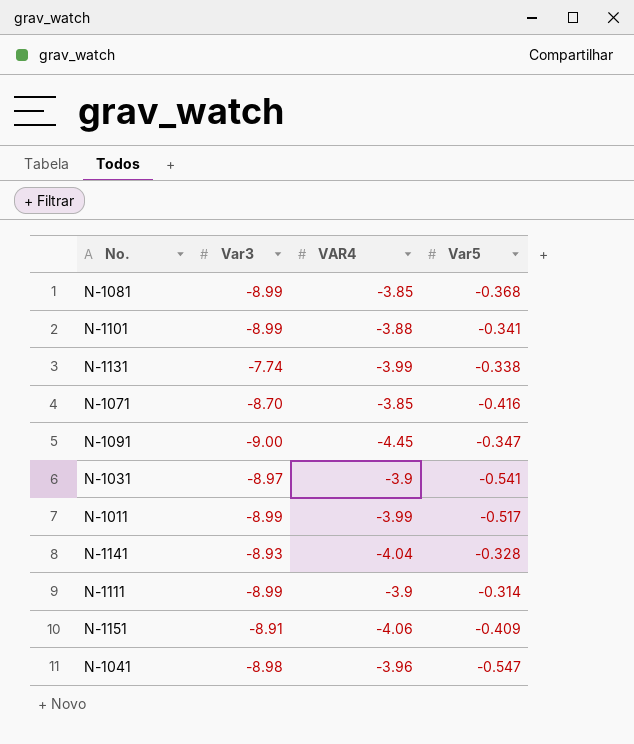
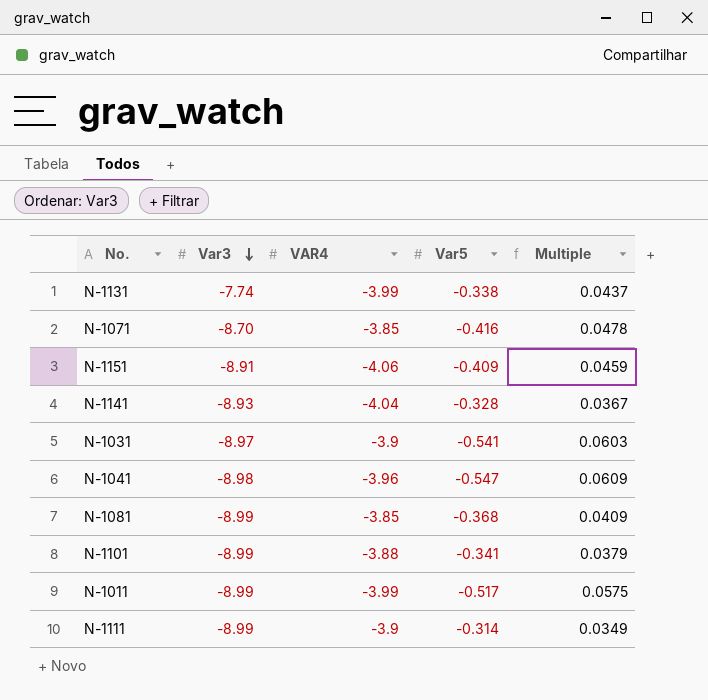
row order: none -> Var3 descending
column Multiple | formula: none -> [Var5] / [Var3]
row N-1091: -9.00 | -4.45 | -0.347 -> none

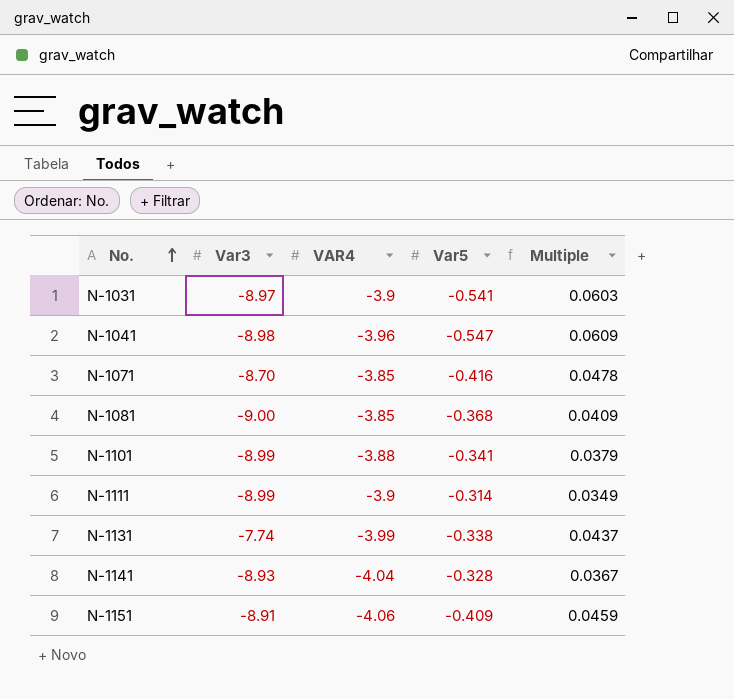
row order: Var3 descending -> No. ascending
row N-1011: -8.99 | -3.99 | -0.517 | 0.0575 -> none
N-1081 | Var3: -8.99 -> -9.00

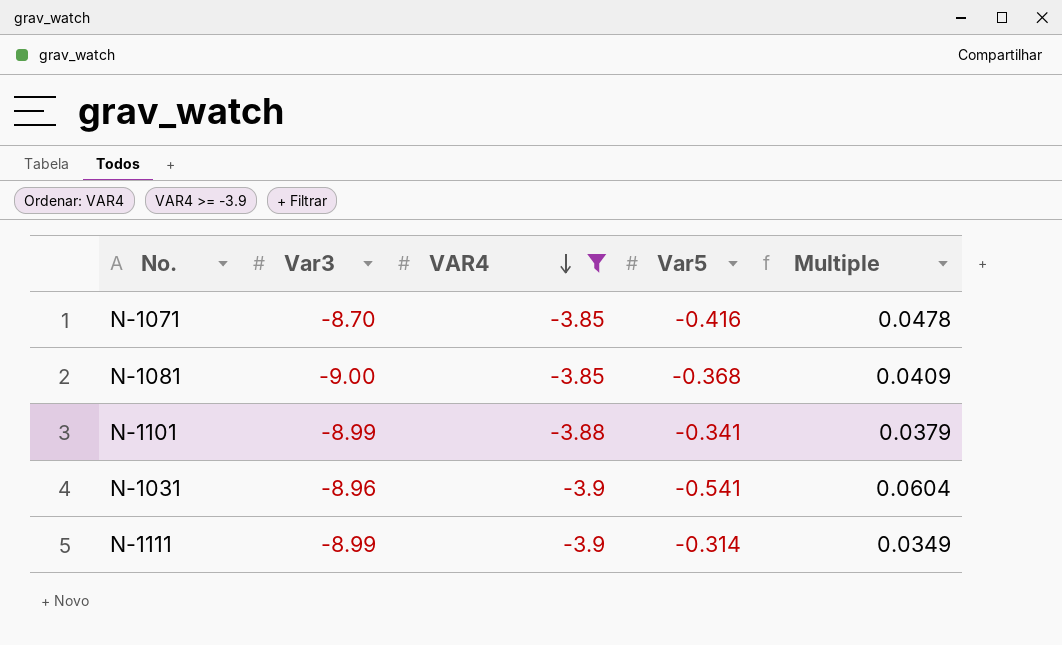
filter: none -> VAR4 >= -3.9
row order: No. ascending -> VAR4 descending
N-1031 | Var3: -8.97 -> -8.96
N-1031 | Multiple: 0.0603 -> 0.0604

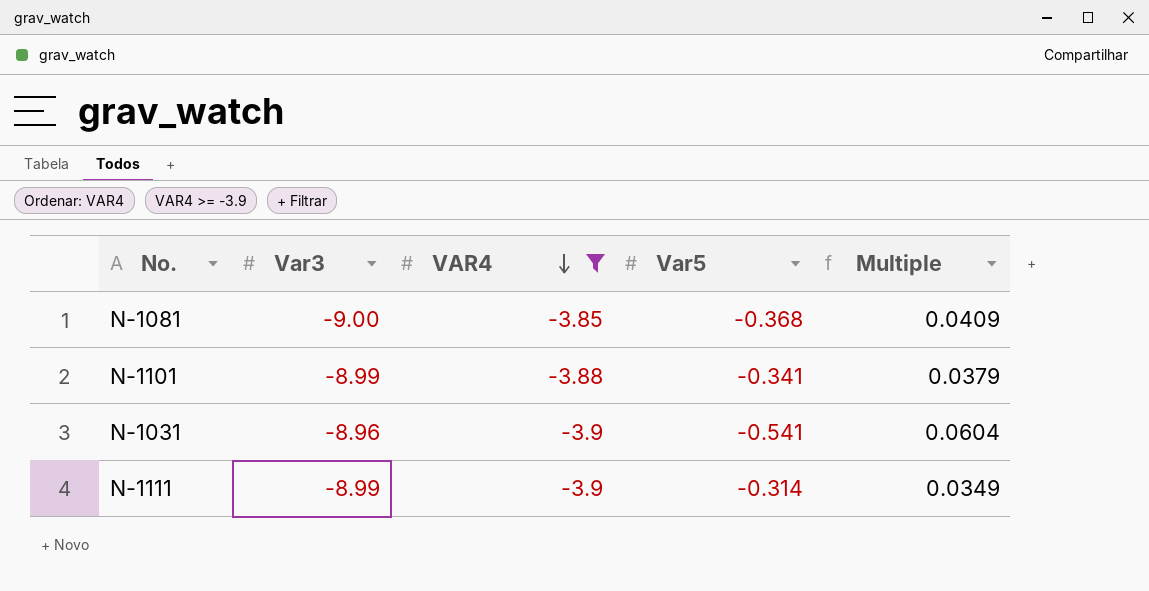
row N-1071: -8.70 | -3.85 | -0.416 | 0.0478 -> none

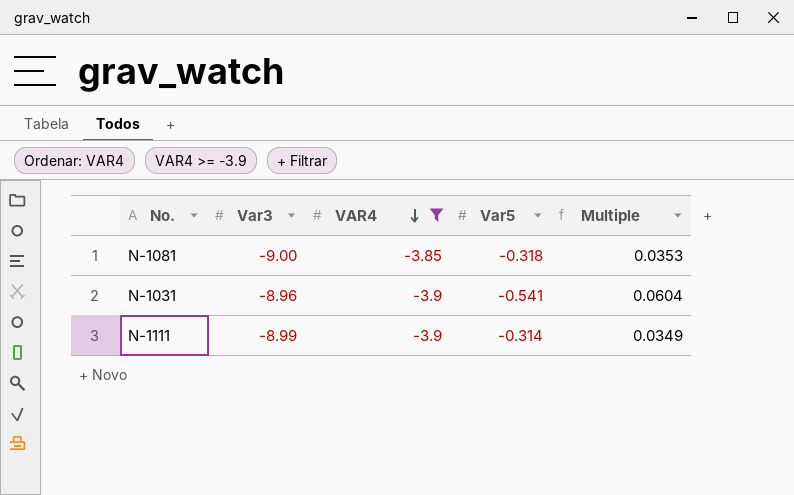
row N-1101: -8.99 | -3.88 | -0.341 | 0.0379 -> none
N-1081 | Var5: -0.368 -> -0.318
N-1081 | Multiple: 0.0409 -> 0.0353

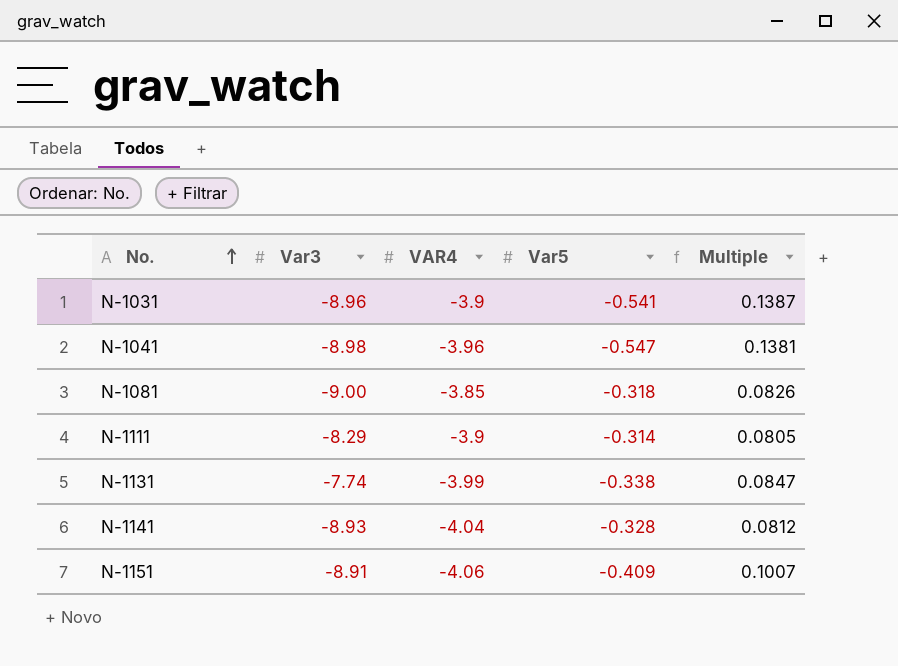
filter: VAR4 >= -3.9 -> none
row order: VAR4 descending -> No. ascending
column Multiple | formula: [Var5] / [Var3] -> [Var5] / [VAR4]
N-1111 | Var3: -8.99 -> -8.29

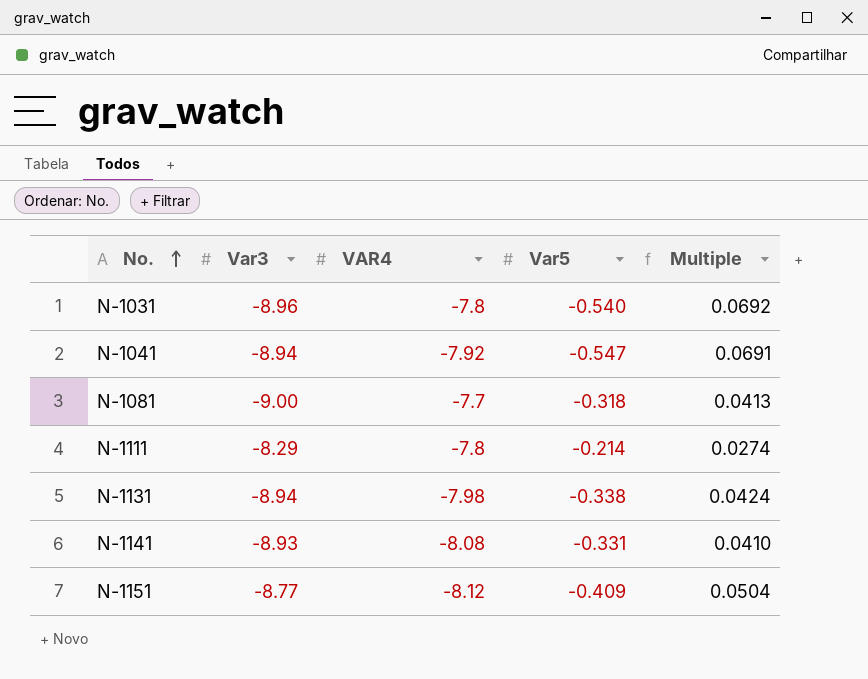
N-1031 | VAR4: -3.9 -> -7.8
N-1031 | Var5: -0.541 -> -0.540
N-1031 | Multiple: 0.1387 -> 0.0692
N-1041 | Var3: -8.98 -> -8.94
N-1041 | VAR4: -3.96 -> -7.92
N-1041 | Multiple: 0.1381 -> 0.0691
N-1081 | VAR4: -3.85 -> -7.7
N-1081 | Multiple: 0.0826 -> 0.0413
N-1111 | VAR4: -3.9 -> -7.8
N-1111 | Var5: -0.314 -> -0.214
N-1111 | Multiple: 0.0805 -> 0.0274
N-1131 | Var3: -7.74 -> -8.94
N-1131 | VAR4: -3.99 -> -7.98
N-1131 | Multiple: 0.0847 -> 0.0424
N-1141 | VAR4: -4.04 -> -8.08
N-1141 | Var5: -0.328 -> -0.331
N-1141 | Multiple: 0.0812 -> 0.0410
N-1151 | Var3: -8.91 -> -8.77
N-1151 | VAR4: -4.06 -> -8.12
N-1151 | Multiple: 0.1007 -> 0.0504

